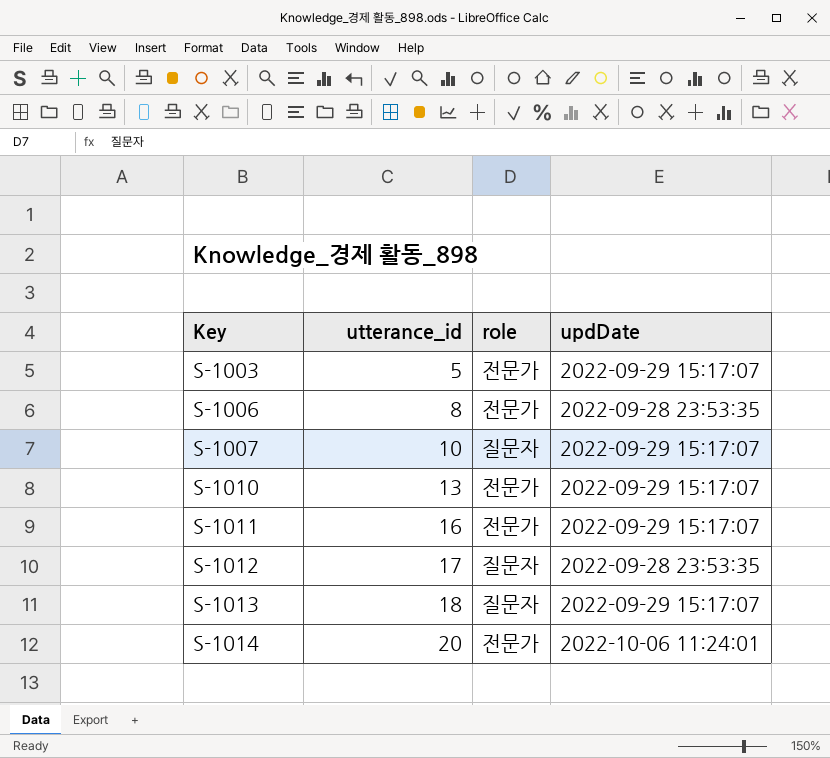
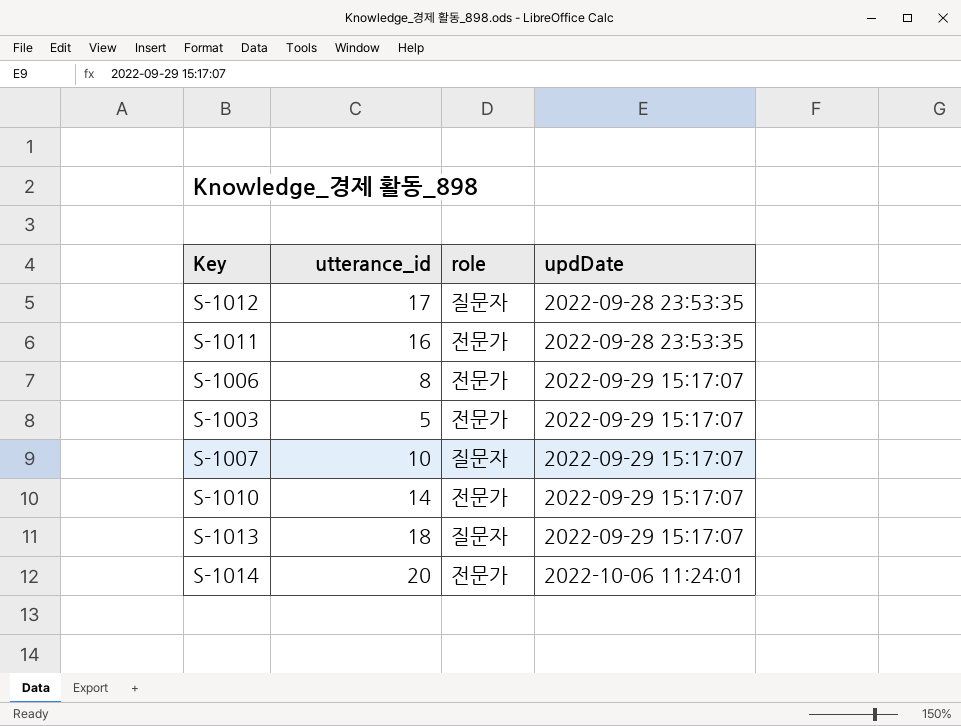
row order: Key ascending -> updDate ascending
S-1011 | updDate: 2022-09-29 15:17:07 -> 2022-09-28 23:53:35
S-1006 | updDate: 2022-09-28 23:53:35 -> 2022-09-29 15:17:07
S-1010 | utterance_id: 13 -> 14

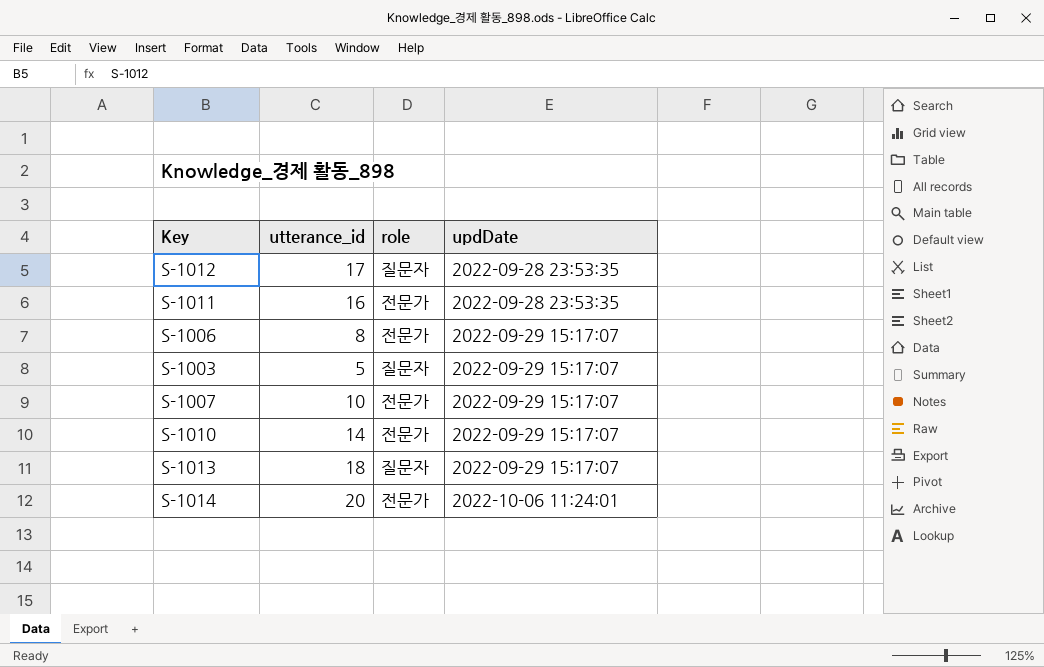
S-1003 | role: 전문가 -> 질문자
S-1007 | role: 질문자 -> 전문가

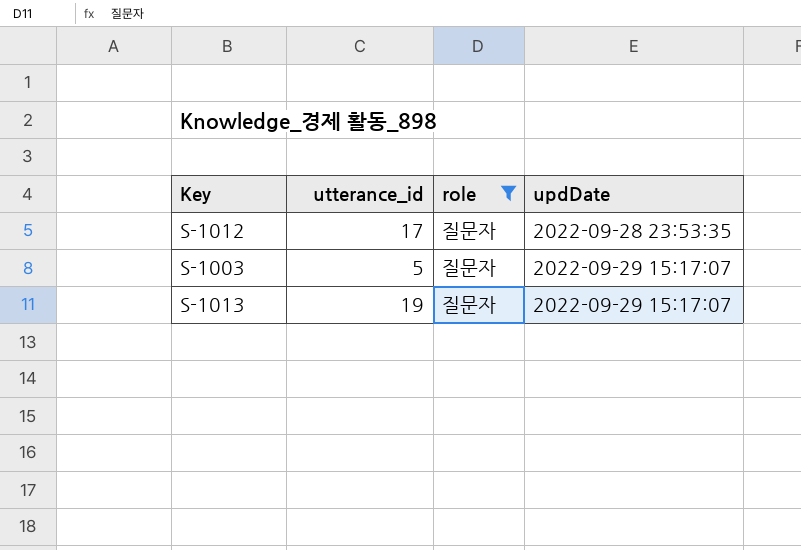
filter: none -> role = 질문자
S-1013 | utterance_id: 18 -> 19

